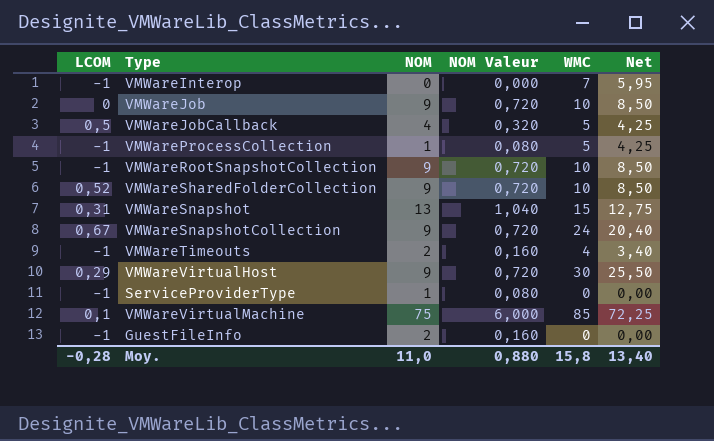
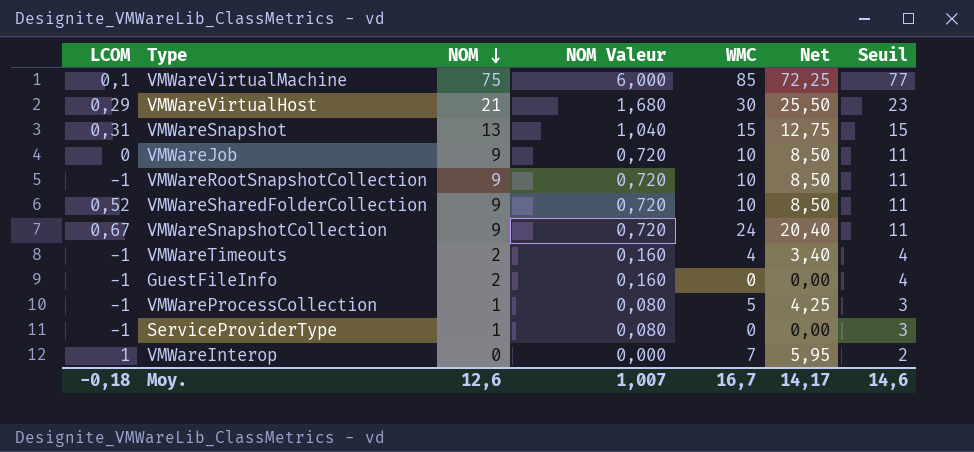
row order: none -> NOM descending
column Seuil | formula: none -> [NOM] + 2
row VMWareJobCallback: 0,5 | 4 | 0,320 | 5 | 4,25 -> none
VMWareVirtualHost | NOM: 9 -> 21
VMWareVirtualHost | NOM Valeur: 0,720 -> 1,680
VMWareInterop | LCOM: -1 -> 1
Moy. | LCOM: -0,28 -> -0,18
Moy. | NOM: 11,0 -> 12,6
Moy. | NOM Valeur: 0,880 -> 1,007
Moy. | WMC: 15,8 -> 16,7
Moy. | Net: 13,40 -> 14,17

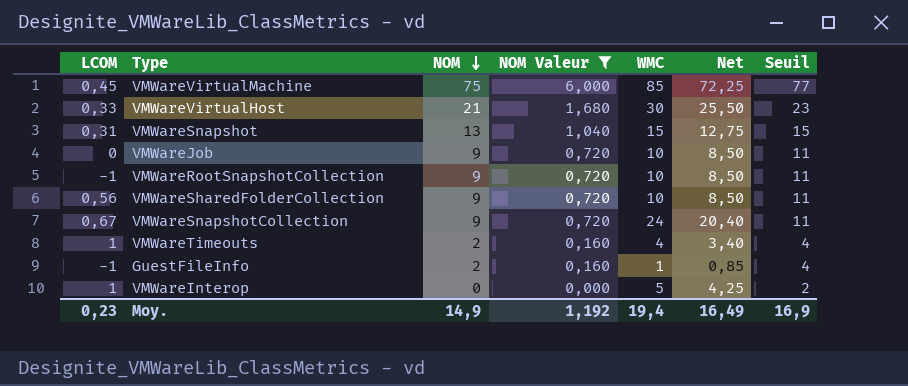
filter: none -> NOM Valeur != 0,080
VMWareVirtualMachine | LCOM: 0,1 -> 0,45
VMWareVirtualHost | LCOM: 0,29 -> 0,33
VMWareSharedFolderCollection | LCOM: 0,52 -> 0,56
VMWareTimeouts | LCOM: -1 -> 1
GuestFileInfo | WMC: 0 -> 1
GuestFileInfo | Net: 0,00 -> 0,85
VMWareInterop | WMC: 7 -> 5
VMWareInterop | Net: 5,95 -> 4,25
Moy. | LCOM: -0,18 -> 0,23
Moy. | NOM: 12,6 -> 14,9
Moy. | NOM Valeur: 1,007 -> 1,192
Moy. | WMC: 16,7 -> 19,4
Moy. | Net: 14,17 -> 16,49
Moy. | Seuil: 14,6 -> 16,9

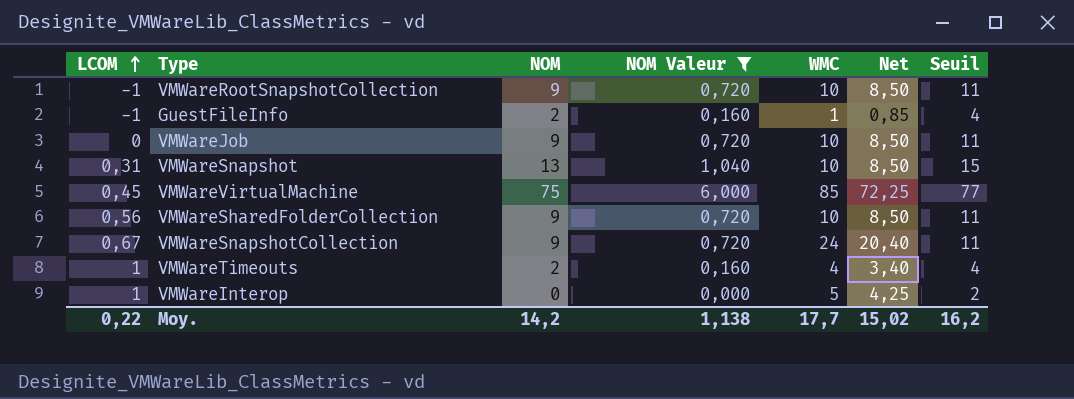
row order: NOM descending -> LCOM ascending
row VMWareVirtualHost: 0,33 | 21 | 1,680 | 30 | 25,50 | 23 -> none
VMWareSnapshot | WMC: 15 -> 10
VMWareSnapshot | Net: 12,75 -> 8,50
Moy. | LCOM: 0,23 -> 0,22
Moy. | NOM: 14,9 -> 14,2
Moy. | NOM Valeur: 1,192 -> 1,138
Moy. | WMC: 19,4 -> 17,7
Moy. | Net: 16,49 -> 15,02
Moy. | Seuil: 16,9 -> 16,2

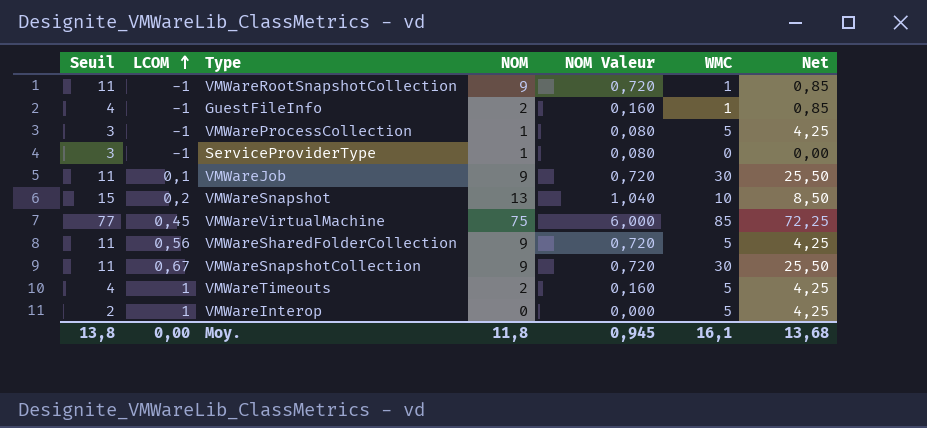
filter: NOM Valeur != 0,080 -> none
column Seuil | position: 7 -> 1
VMWareRootSnapshotCollection | WMC: 10 -> 1
VMWareRootSnapshotCollection | Net: 8,50 -> 0,85
VMWareJob | LCOM: 0 -> 0,1
VMWareJob | WMC: 10 -> 30
VMWareJob | Net: 8,50 -> 25,50
VMWareSnapshot | LCOM: 0,31 -> 0,2
VMWareSharedFolderCollection | WMC: 10 -> 5
VMWareSharedFolderCollection | Net: 8,50 -> 4,25
VMWareSnapshotCollection | WMC: 24 -> 30
VMWareSnapshotCollection | Net: 20,40 -> 25,50
VMWareTimeouts | WMC: 4 -> 5
VMWareTimeouts | Net: 3,40 -> 4,25
Moy. | Seuil: 16,2 -> 13,8
Moy. | LCOM: 0,22 -> 0,00
Moy. | NOM: 14,2 -> 11,8
Moy. | NOM Valeur: 1,138 -> 0,945
Moy. | WMC: 17,7 -> 16,1
Moy. | Net: 15,02 -> 13,68

